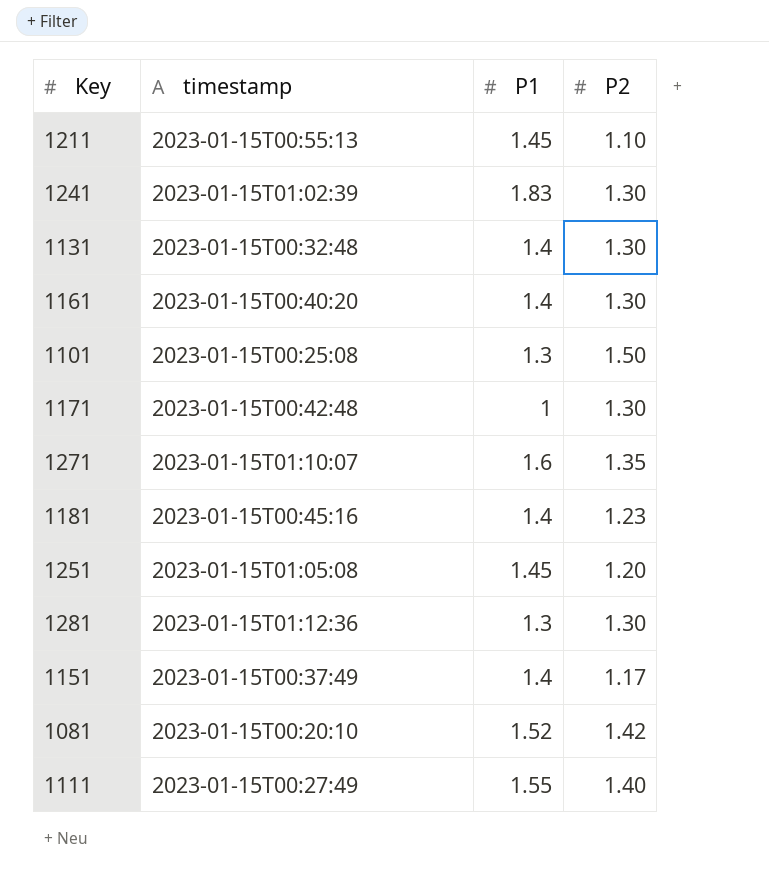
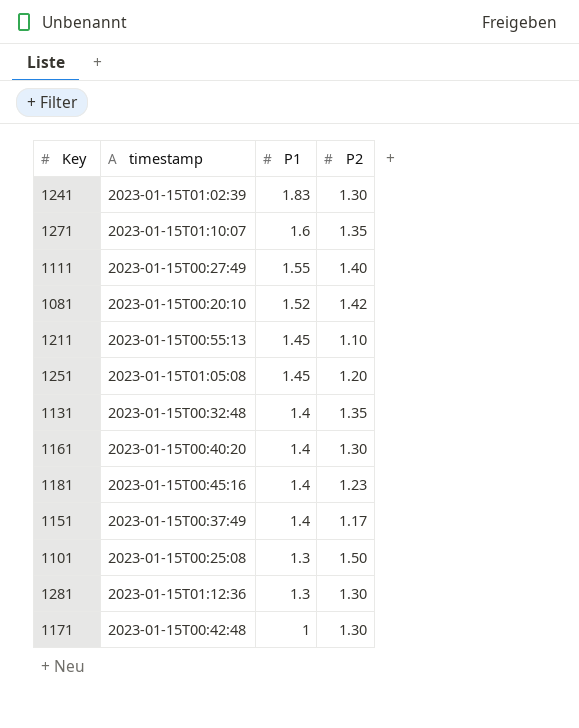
row order: none -> P1 descending
1131 | P2: 1.30 -> 1.35

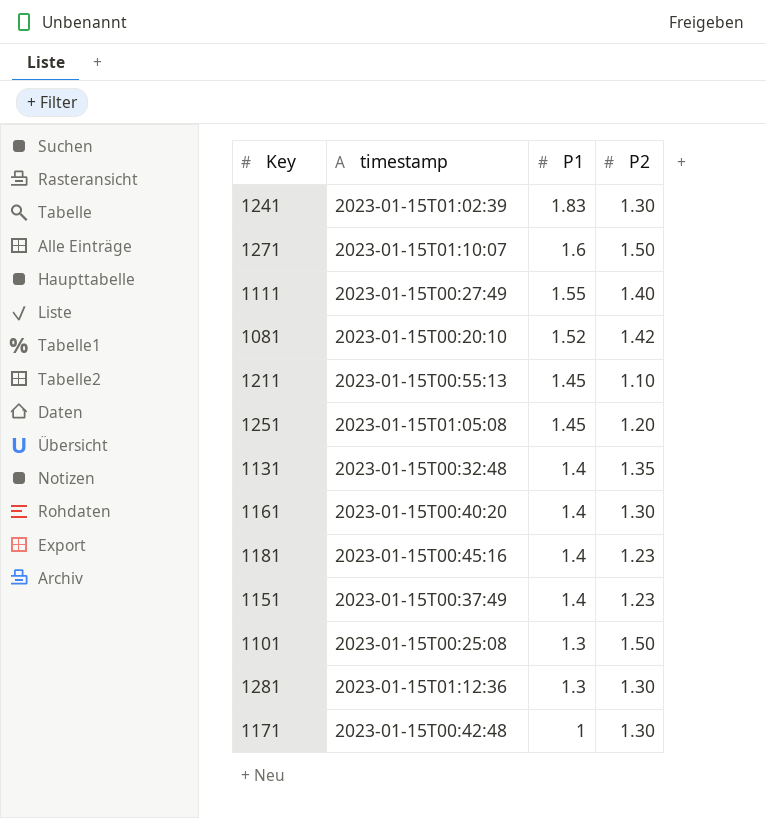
1271 | P2: 1.35 -> 1.50
1151 | P2: 1.17 -> 1.23

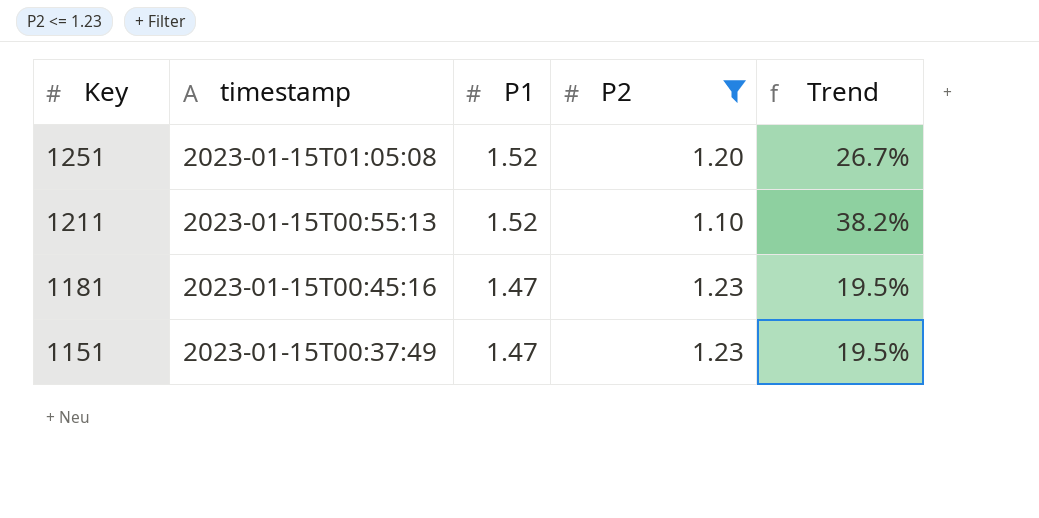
filter: none -> P2 <= 1.23
row order: P1 descending -> Key descending
column Trend | formula: none -> ([P1] - [P2]) / [P2]
1251 | P1: 1.45 -> 1.52
1211 | P1: 1.45 -> 1.52
1181 | P1: 1.4 -> 1.47
1151 | P1: 1.4 -> 1.47

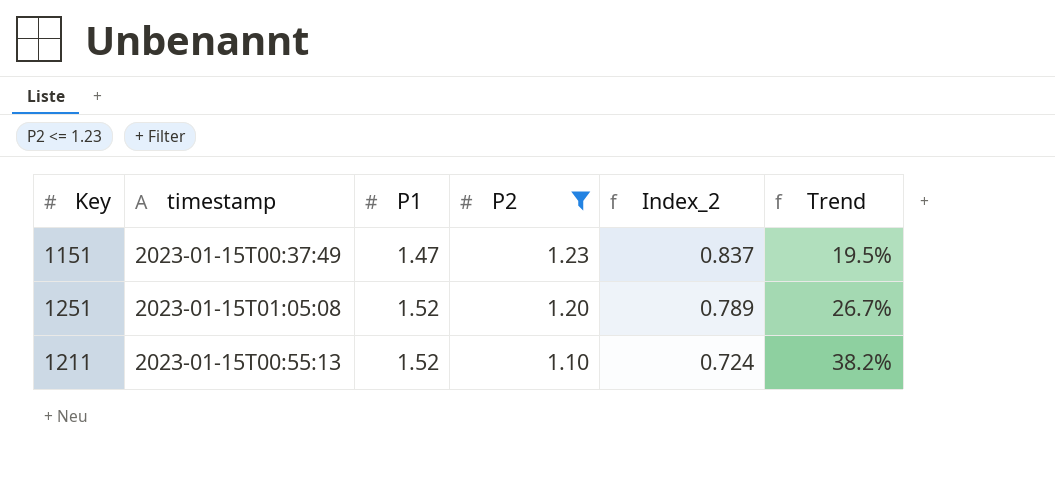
row order: Key descending -> P1 ascending
column Index_2 | formula: none -> [P2] / [P1]
row 1181: 2023-01-15T00:45:16 | 1.47 | 1.23 | 19.5% -> none

